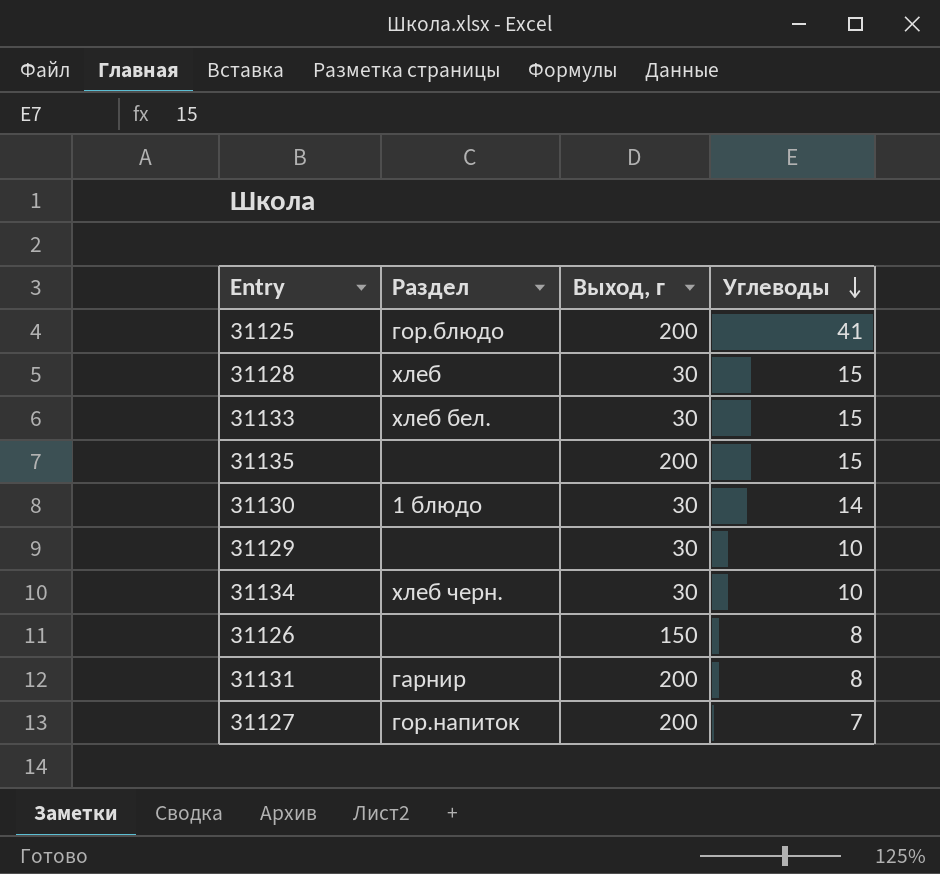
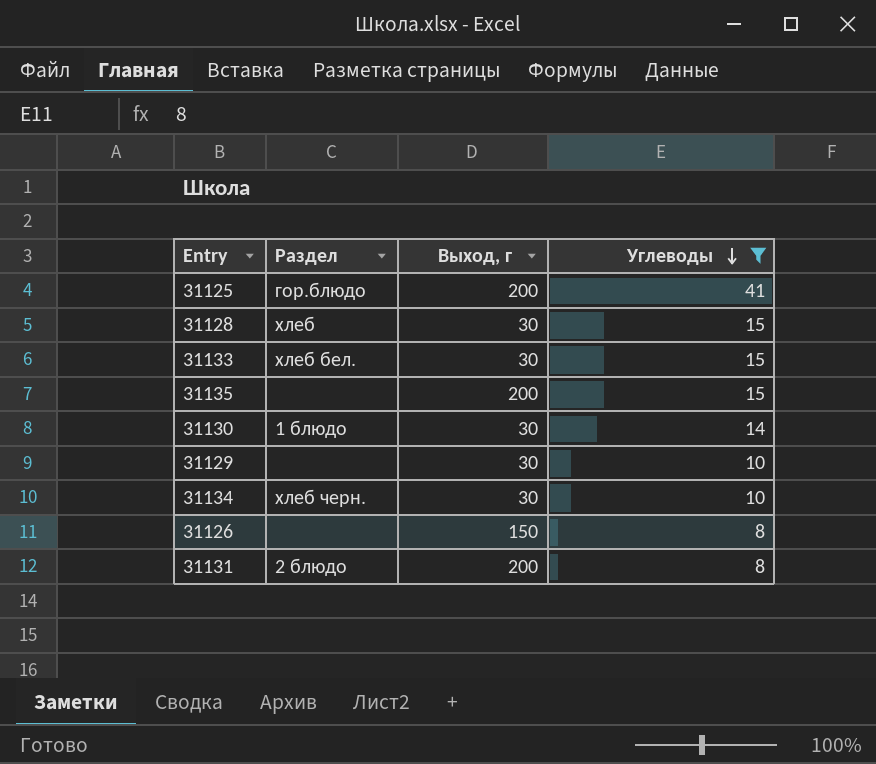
filter: none -> Углеводы != 7
31131 | Раздел: гарнир -> 2 блюдо

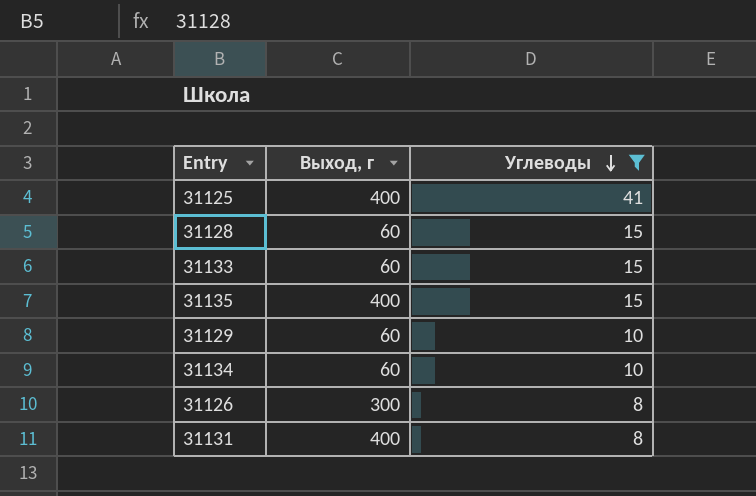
column Раздел | position: 2 -> none
row 31130: 1 блюдо | 30 | 14 -> none
31125 | Выход, г: 200 -> 400
31128 | Выход, г: 30 -> 60
31133 | Выход, г: 30 -> 60
31135 | Выход, г: 200 -> 400
31129 | Выход, г: 30 -> 60
31134 | Выход, г: 30 -> 60
31126 | Выход, г: 150 -> 300
31131 | Выход, г: 200 -> 400

